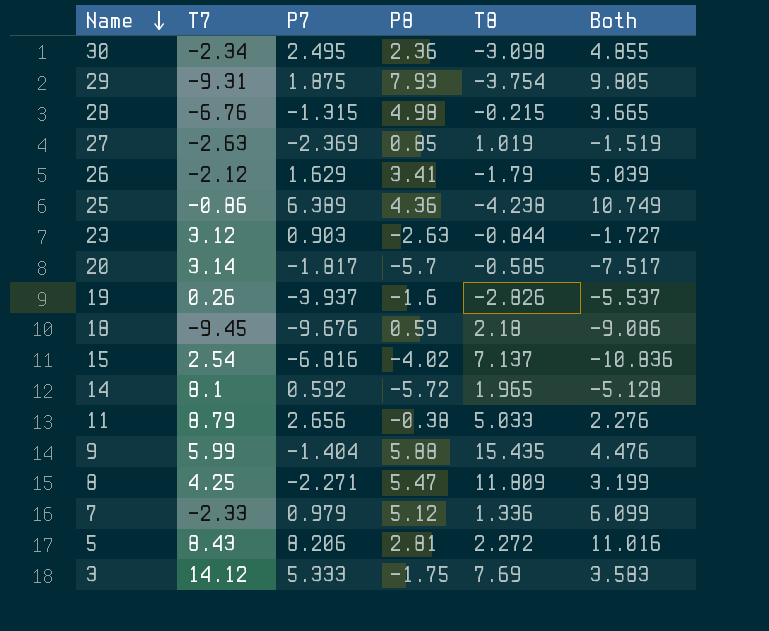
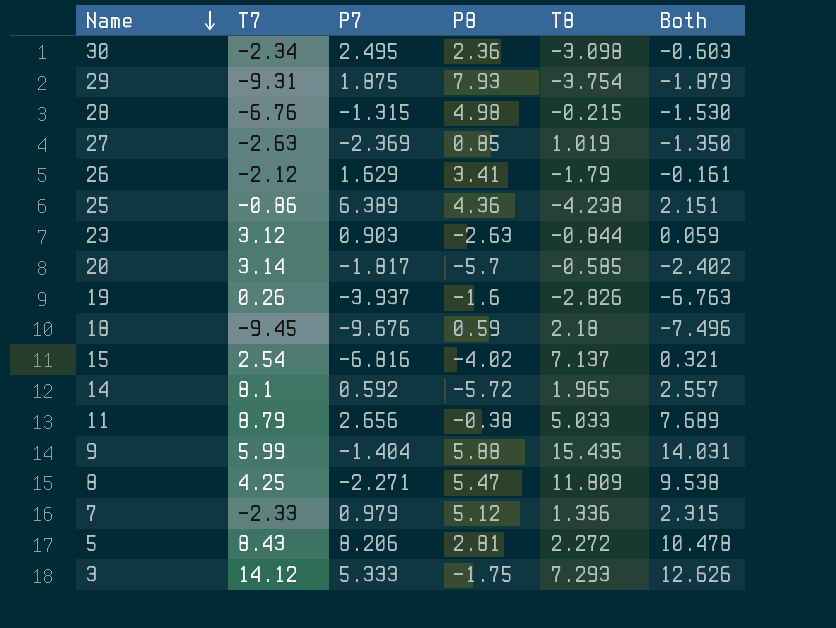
column Both | formula: [P7] + [P8] -> [P7] + [T8]
3 | T8: 7.69 -> 7.293

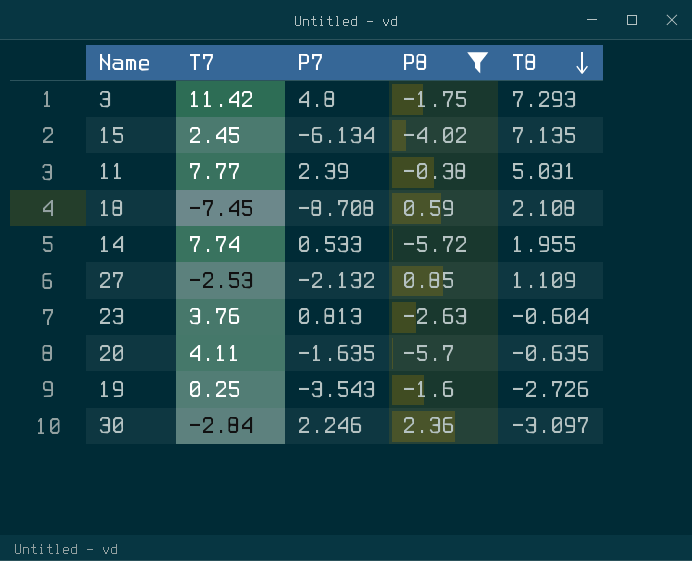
filter: none -> P8 <= 2.36
row order: Name descending -> T8 descending
column Both | formula: [P7] + [T8] -> none
3 | T7: 14.12 -> 11.42
3 | P7: 5.333 -> 4.8
15 | T7: 2.54 -> 2.45
15 | P7: -6.816 -> -6.134
15 | T8: 7.137 -> 7.135
11 | T7: 8.79 -> 7.77
11 | P7: 2.656 -> 2.39
11 | T8: 5.033 -> 5.031
18 | T7: -9.45 -> -7.45
18 | P7: -9.676 -> -8.708
18 | T8: 2.18 -> 2.108
14 | T7: 8.1 -> 7.74
14 | P7: 0.592 -> 0.533
14 | T8: 1.965 -> 1.955
27 | T7: -2.63 -> -2.53
27 | P7: -2.369 -> -2.132
27 | T8: 1.019 -> 1.109
23 | T7: 3.12 -> 3.76
23 | P7: 0.903 -> 0.813
23 | T8: -0.844 -> -0.604
20 | T7: 3.14 -> 4.11
20 | P7: -1.817 -> -1.635
20 | T8: -0.585 -> -0.635
19 | T7: 0.26 -> 0.25
19 | P7: -3.937 -> -3.543
19 | T8: -2.826 -> -2.726
30 | T7: -2.34 -> -2.84
30 | P7: 2.495 -> 2.246
30 | T8: -3.098 -> -3.097

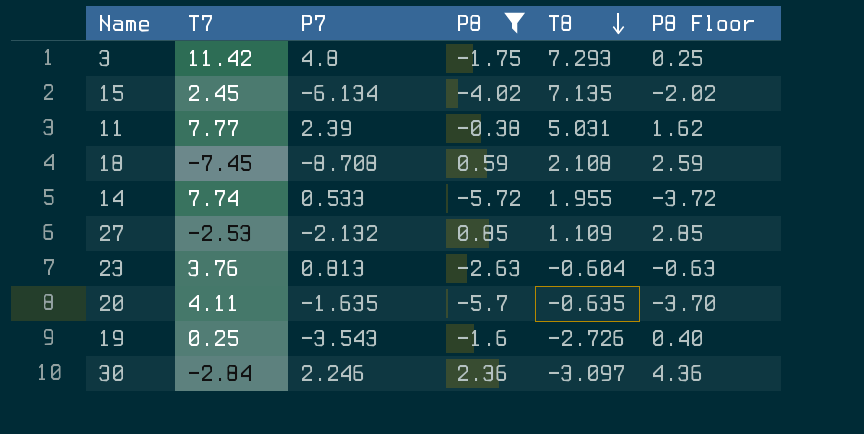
column P8 Floor | formula: none -> [P8] + 2

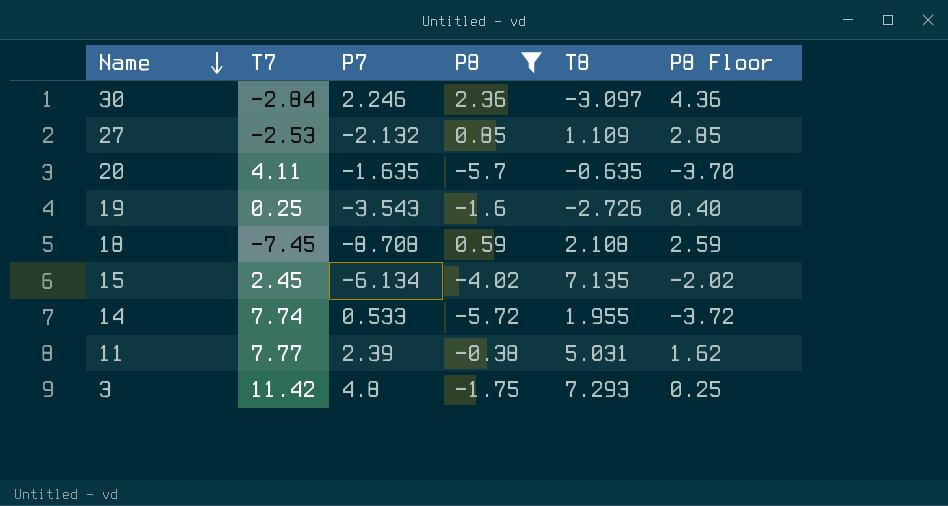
row order: T8 descending -> Name descending
row 23: 3.76 | 0.813 | -2.63 | -0.604 | -0.63 -> none

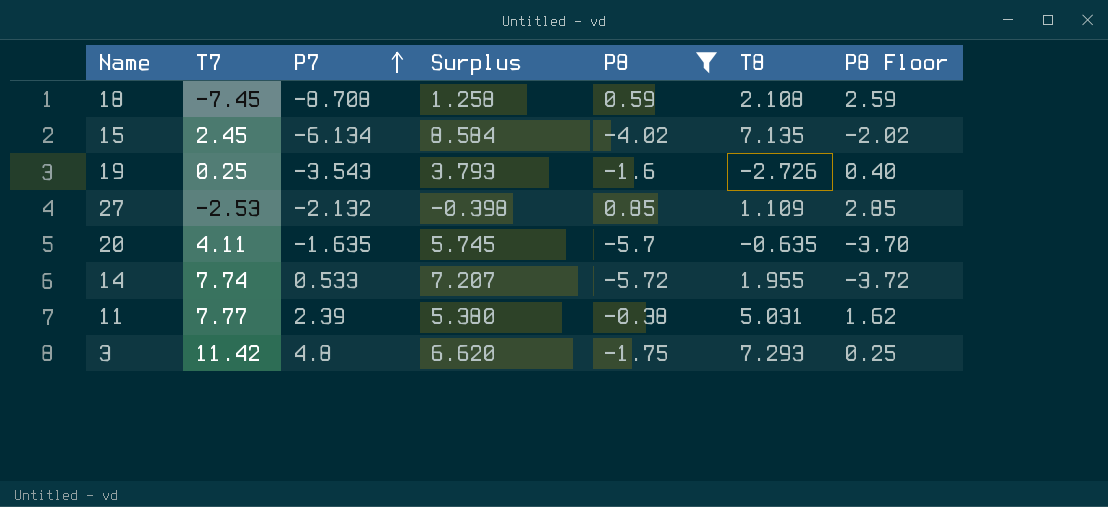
row order: Name descending -> P7 ascending
column Surplus | formula: none -> [T7] - [P7]
row 30: -2.84 | 2.246 | 2.36 | -3.097 | 4.36 -> none

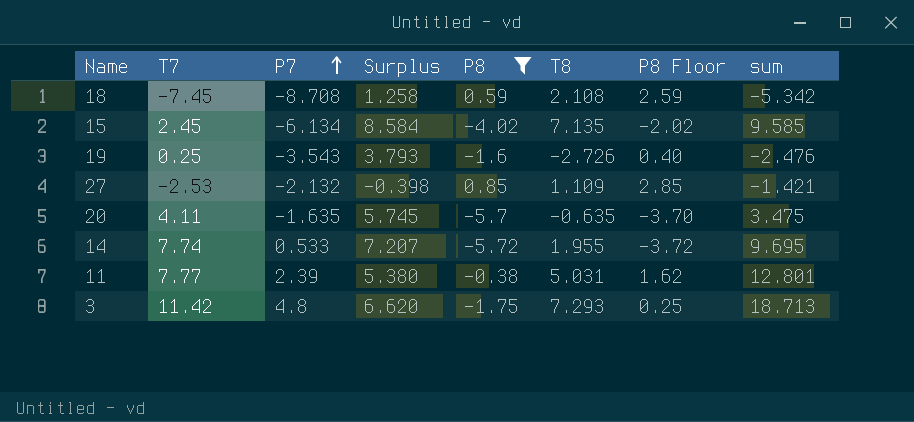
column sum | formula: none -> [T7] + [T8]

